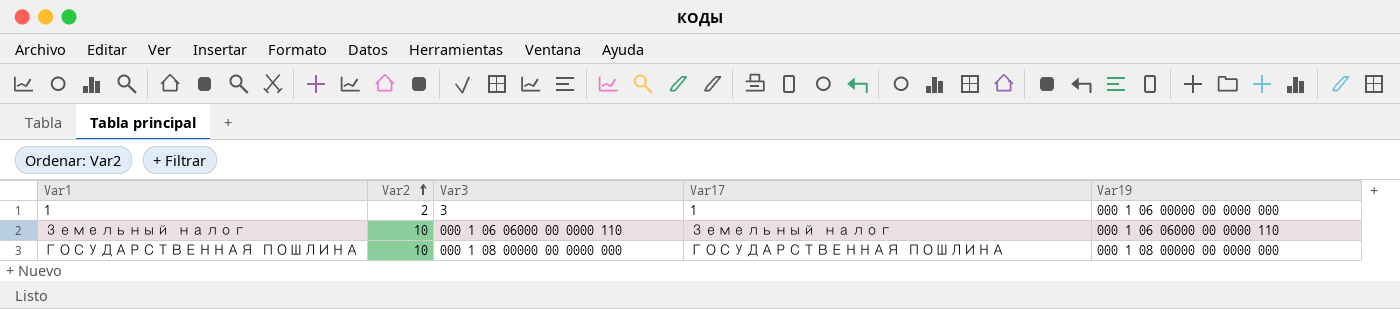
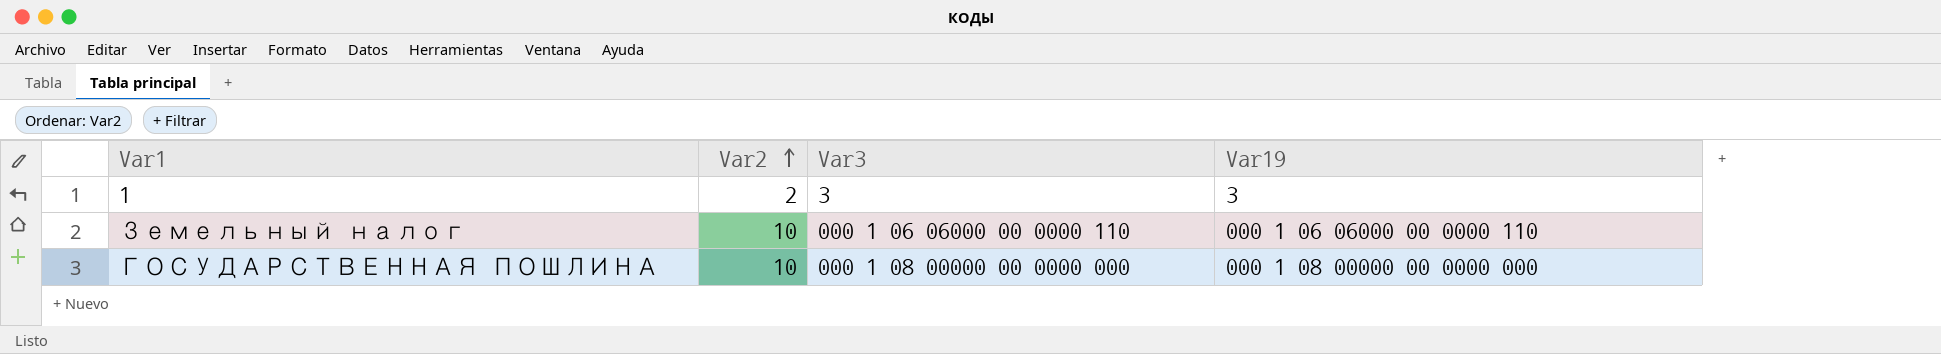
column Var17 | position: 4 -> none
1 | Var19: 000 1 06 00000 00 0000 000 -> 3

